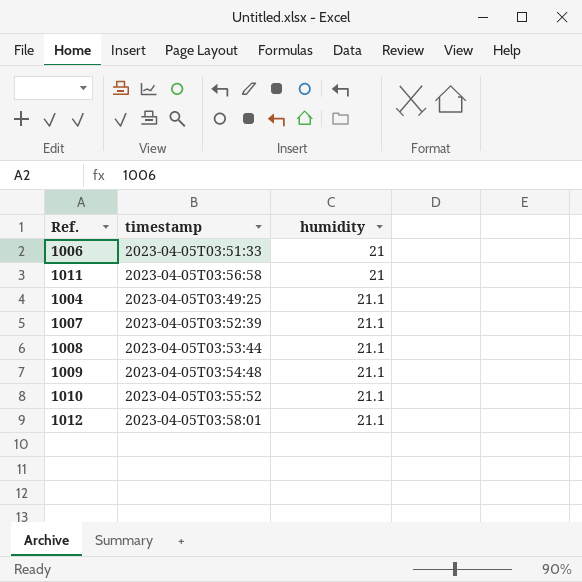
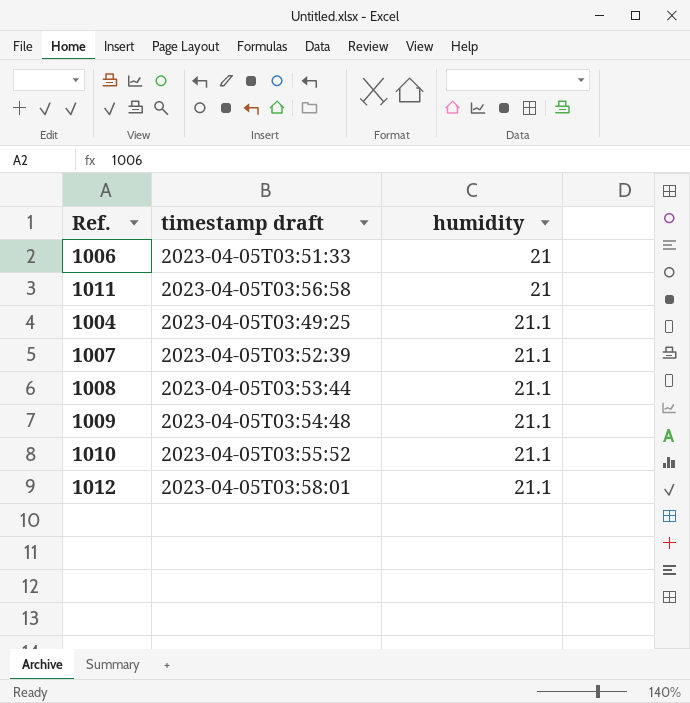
column name: timestamp -> timestamp draft

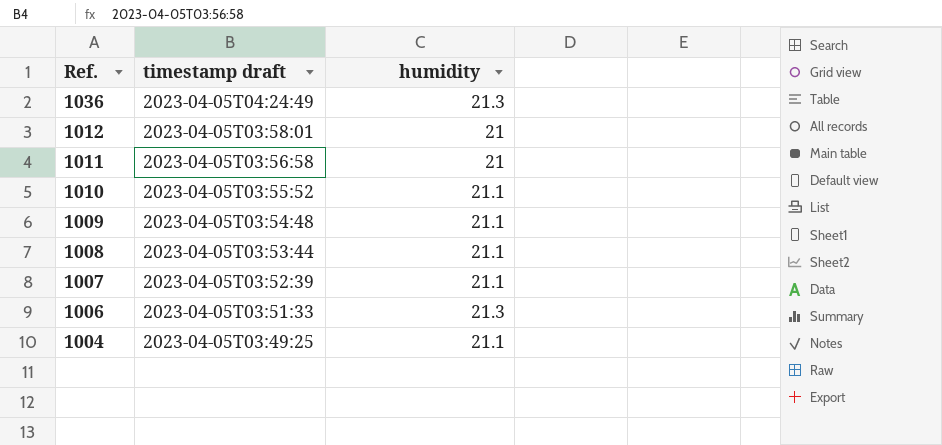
row order: humidity ascending -> Ref. descending
row 1036: none -> 2023-04-05T04:24:49 | 21.3
1012 | humidity: 21.1 -> 21
1006 | humidity: 21 -> 21.3

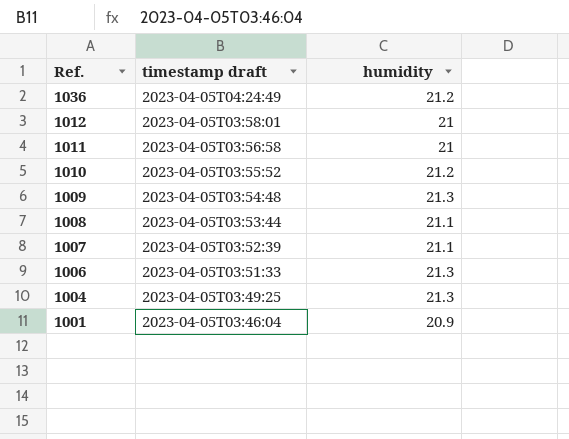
1036 | humidity: 21.3 -> 21.2
1010 | humidity: 21.1 -> 21.2
1009 | humidity: 21.1 -> 21.3
1004 | humidity: 21.1 -> 21.3
row 1001: none -> 2023-04-05T03:46:04 | 20.9

